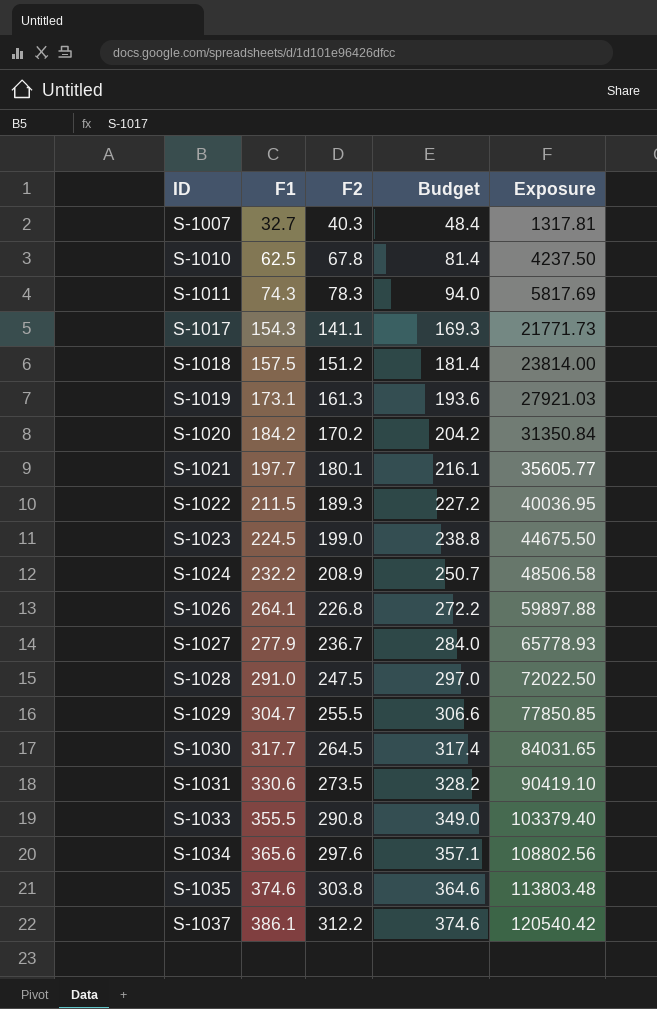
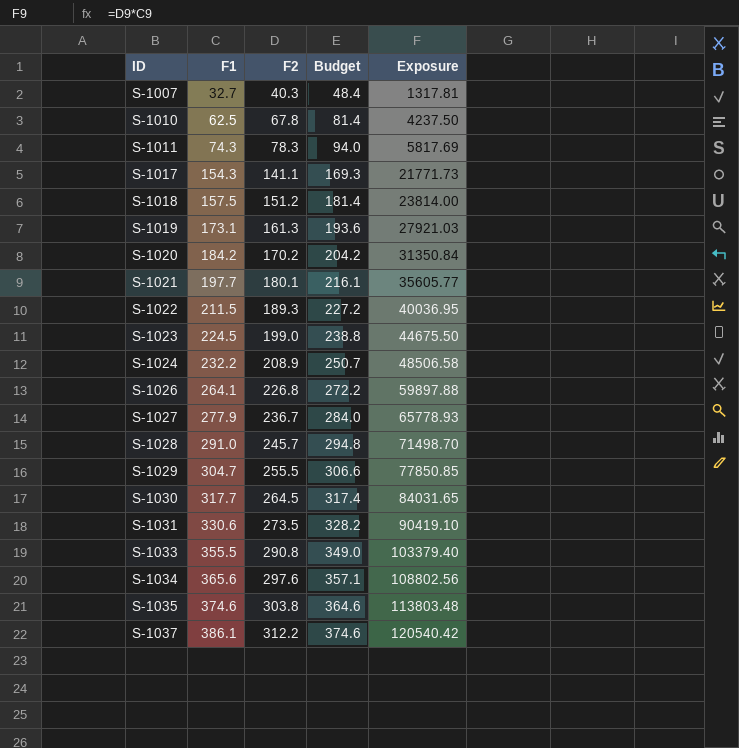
S-1028 | F2: 247.5 -> 245.7
S-1028 | Budget: 297.0 -> 294.8
S-1028 | Exposure: 72022.50 -> 71498.70

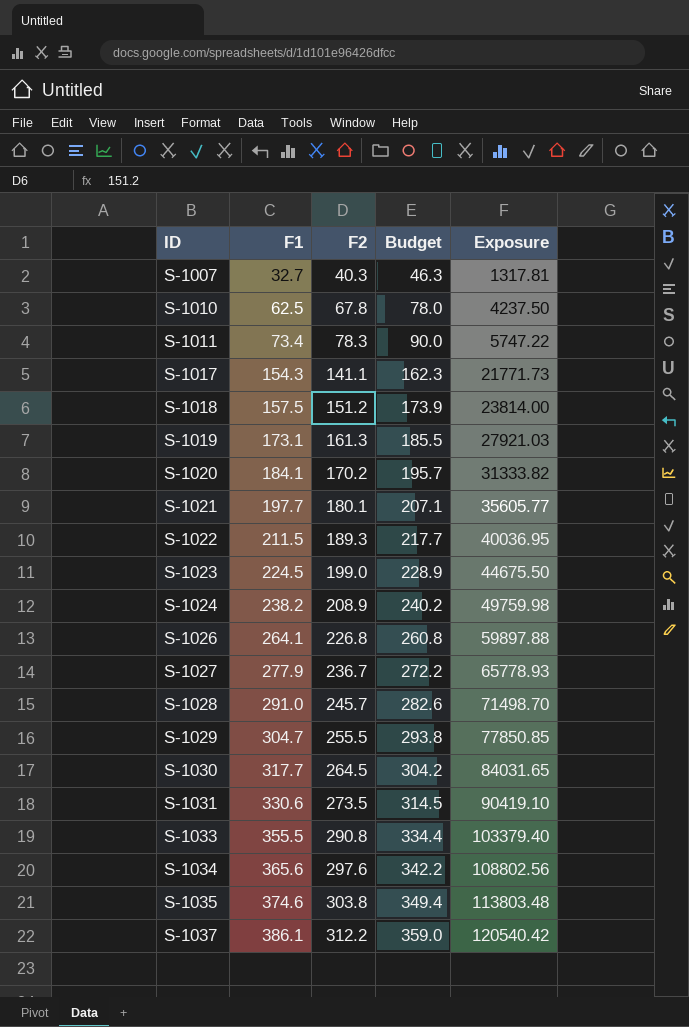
column Budget | formula: [F2] * 1.2 -> [F2] * 1.15
S-1011 | F1: 74.3 -> 73.4
S-1011 | Exposure: 5817.69 -> 5747.22
S-1020 | F1: 184.2 -> 184.1
S-1020 | Exposure: 31350.84 -> 31333.82
S-1024 | F1: 232.2 -> 238.2
S-1024 | Exposure: 48506.58 -> 49759.98

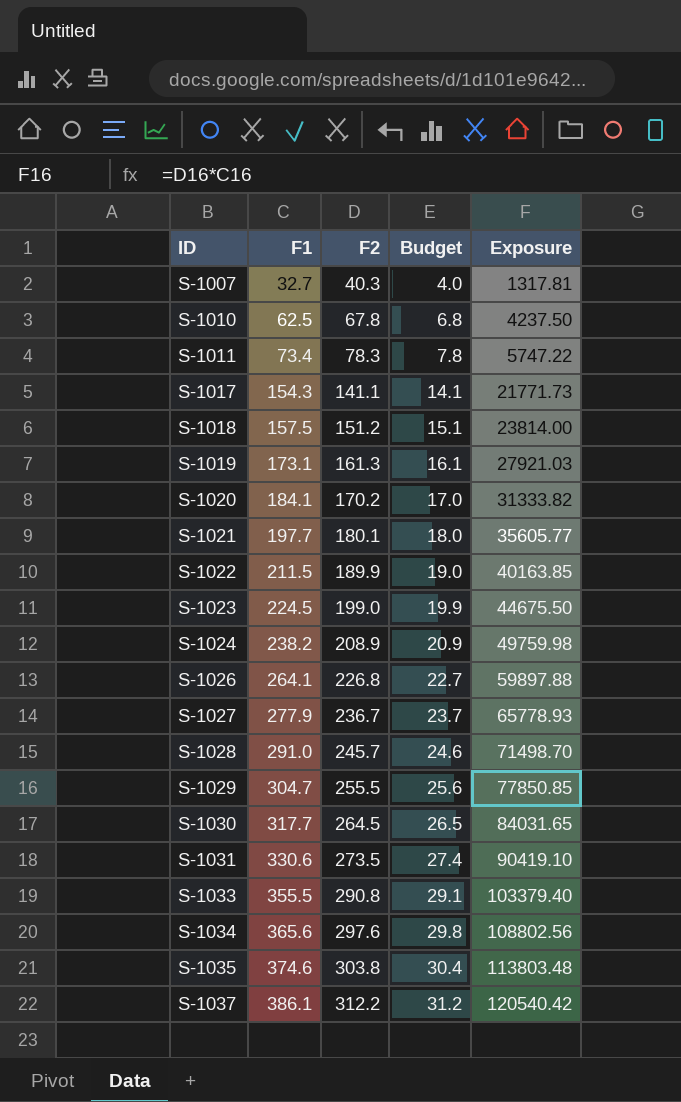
column Budget | formula: [F2] * 1.15 -> [F2] * 0.1
S-1022 | F2: 189.3 -> 189.9
S-1022 | Exposure: 40036.95 -> 40163.85

